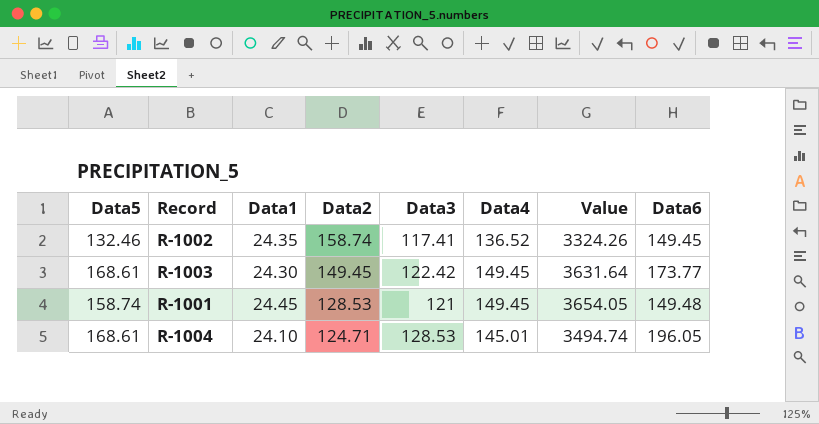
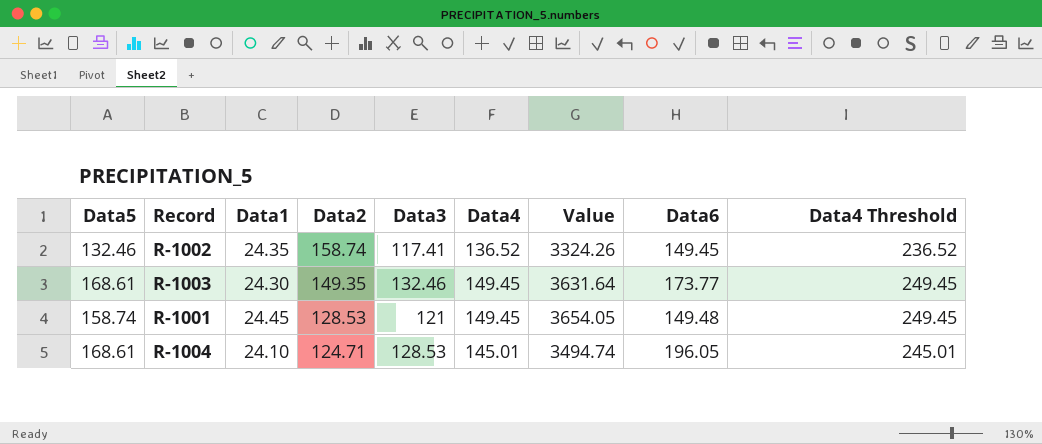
column Data4 Threshold | formula: none -> [Data4] + 100
R-1003 | Data2: 149.45 -> 149.35
R-1003 | Data3: 122.42 -> 132.46

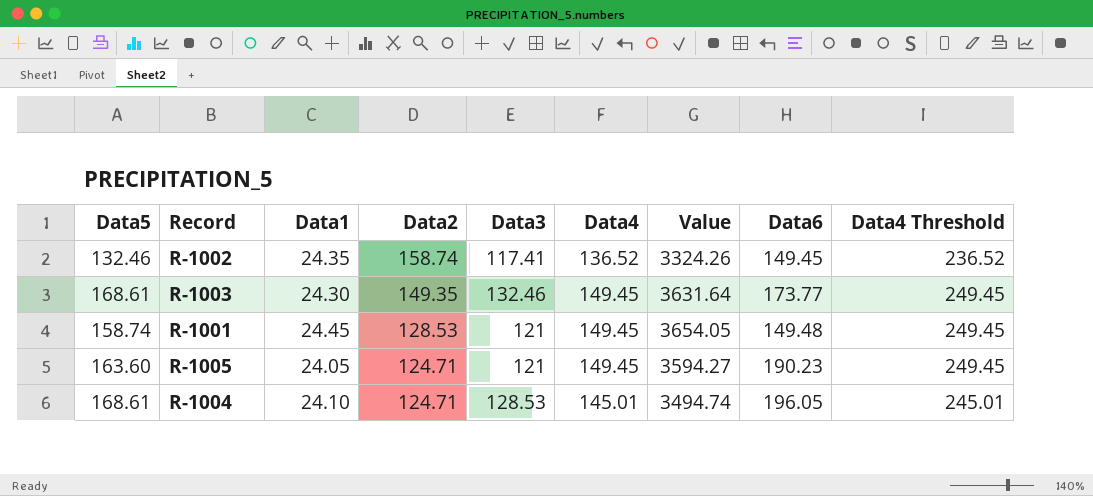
row R-1005: none -> 163.60 | 24.05 | 124.71 | 121 | 149.45 | 3594.27 | 190.23 | 249.45

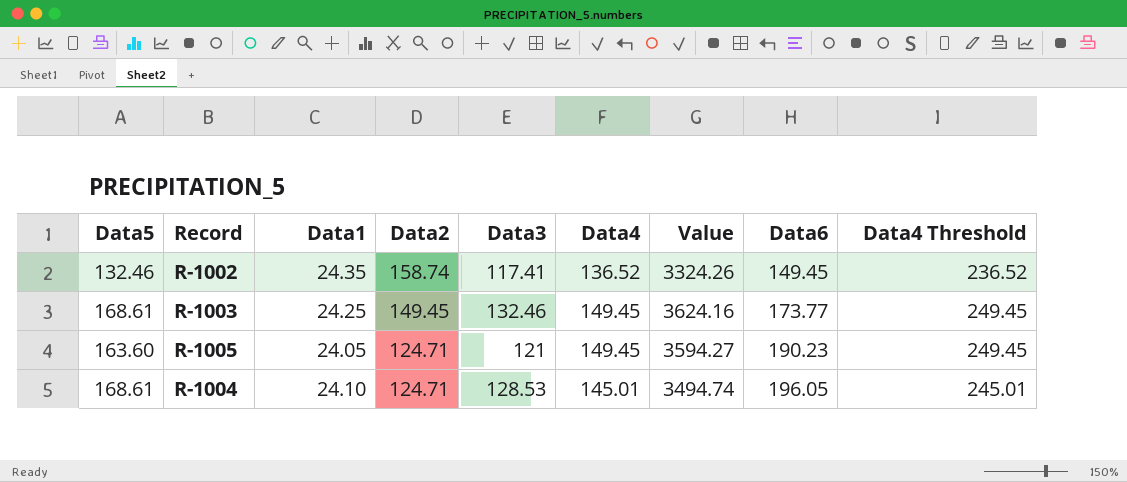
row R-1001: 158.74 | 24.45 | 128.53 | 121 | 149.45 | 3654.05 | 149.48 | 249.45 -> none
R-1003 | Data1: 24.30 -> 24.25
R-1003 | Data2: 149.35 -> 149.45
R-1003 | Value: 3631.64 -> 3624.16

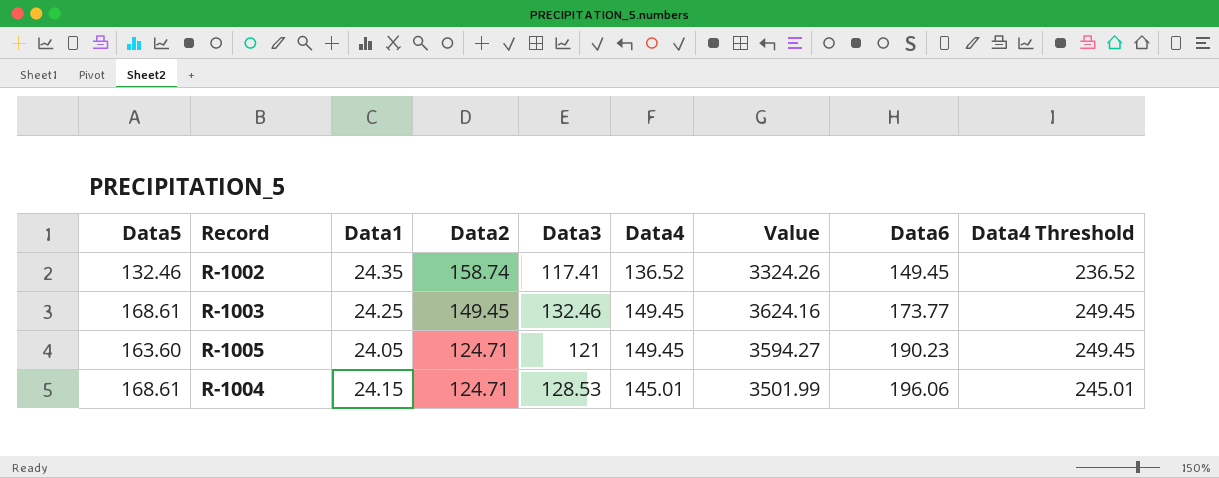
R-1004 | Data1: 24.10 -> 24.15
R-1004 | Value: 3494.74 -> 3501.99
R-1004 | Data6: 196.05 -> 196.06

